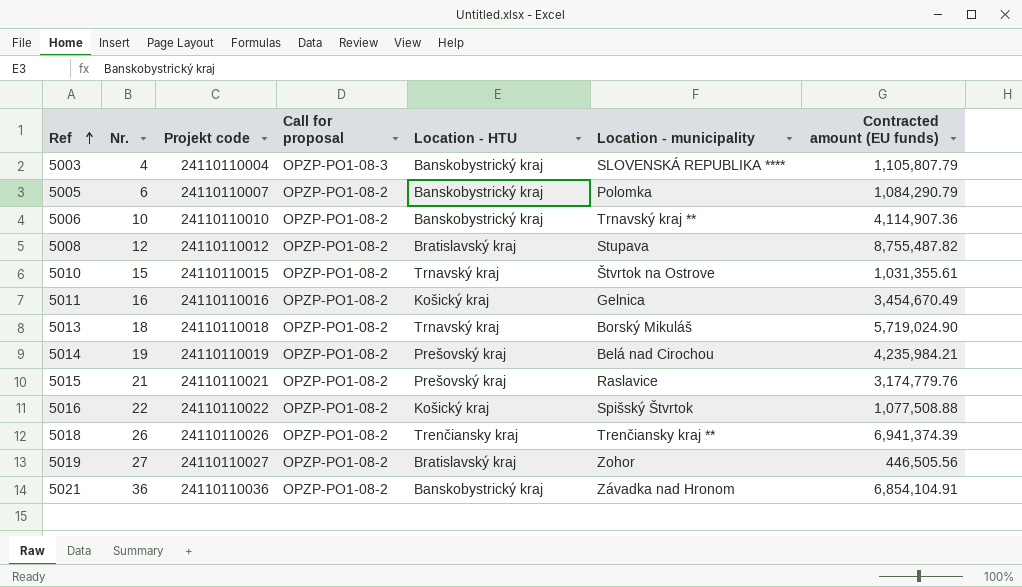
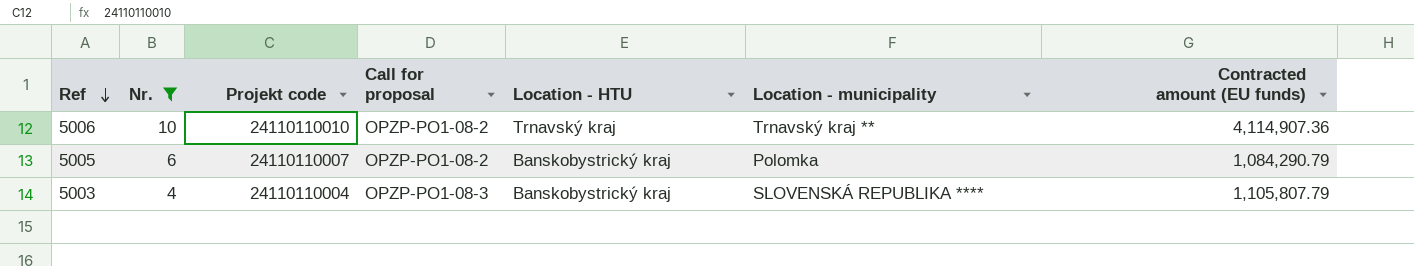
filter: none -> Nr. <= 10
row order: Ref ascending -> Ref descending
5006 | Location - HTU: Banskobystrický kraj -> Trnavský kraj

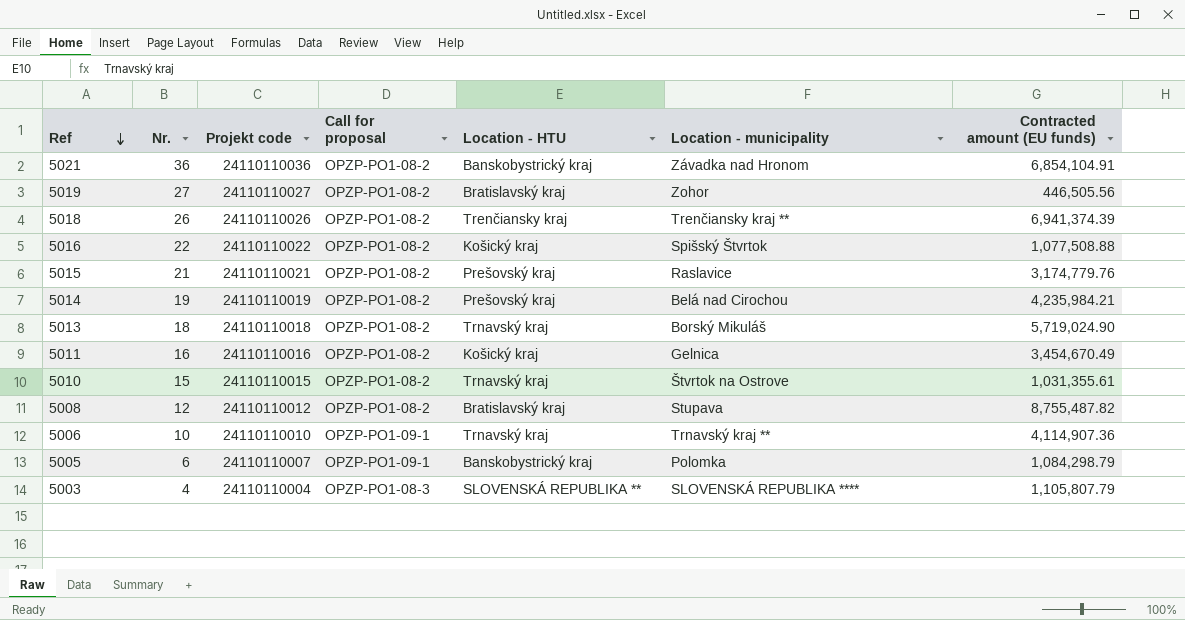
filter: Nr. <= 10 -> none
5006 | Call for proposal: OPZP-PO1-08-2 -> OPZP-PO1-09-1
5005 | Call for proposal: OPZP-PO1-08-2 -> OPZP-PO1-09-1
5005 | Contracted amount (EU funds): 1,084,290.79 -> 1,084,298.79
5003 | Location - HTU: Banskobystrický kraj -> SLOVENSKÁ REPUBLIKA **

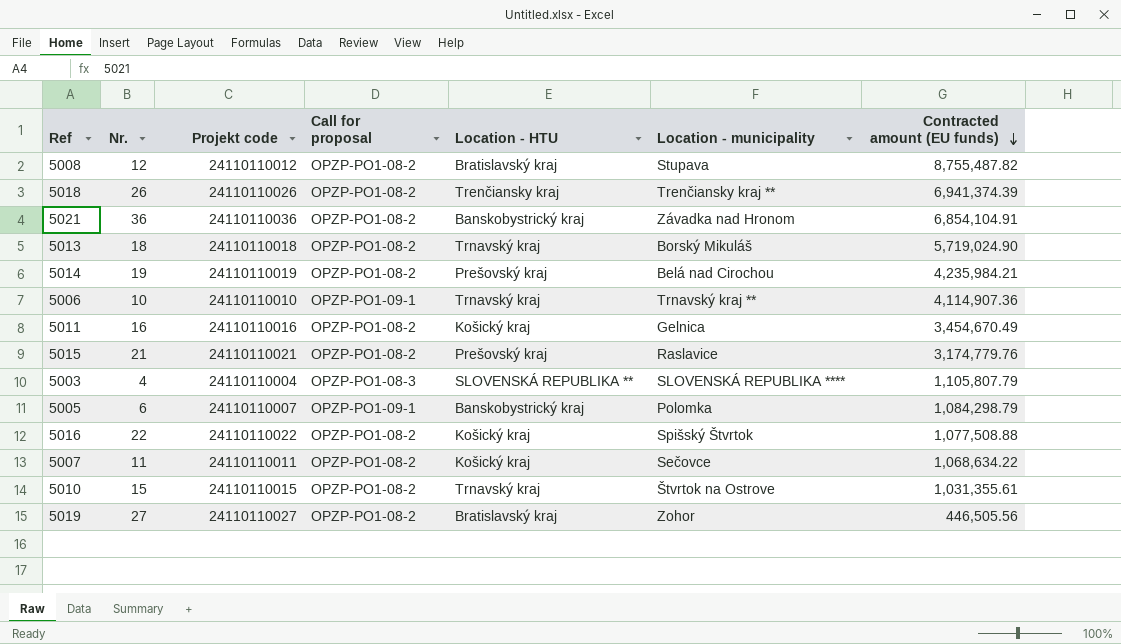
row order: Ref descending -> Contracted amount (EU funds) descending
row 5007: none -> 11 | 24110110011 | OPZP-PO1-08-2 | Košický kraj | Sečovce | 1,068,634.22

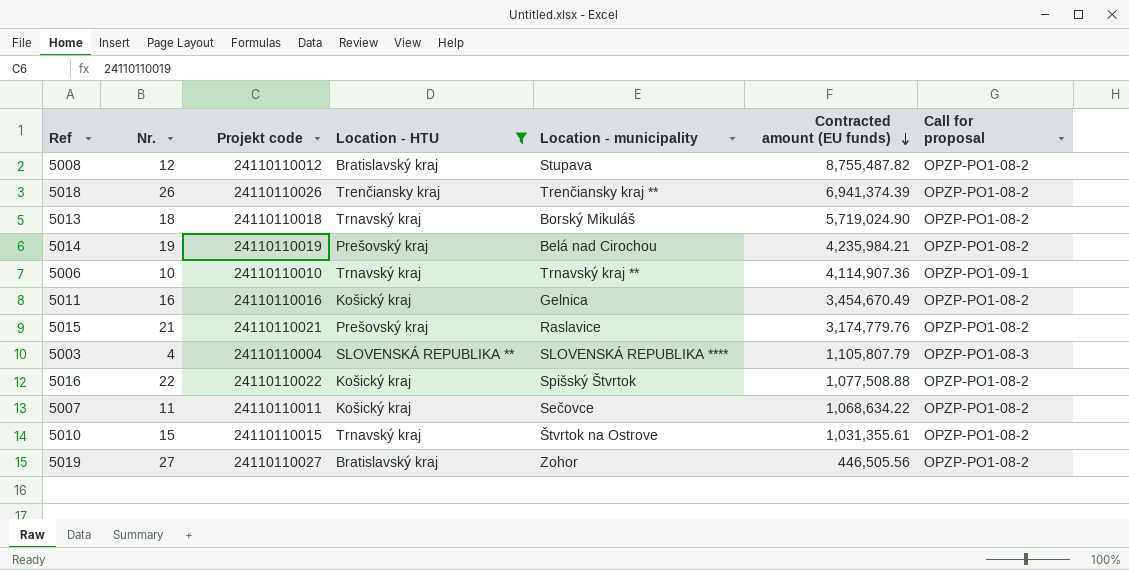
filter: none -> Location - HTU != Banskobystrický kraj
column Call for proposal | position: 4 -> 7

